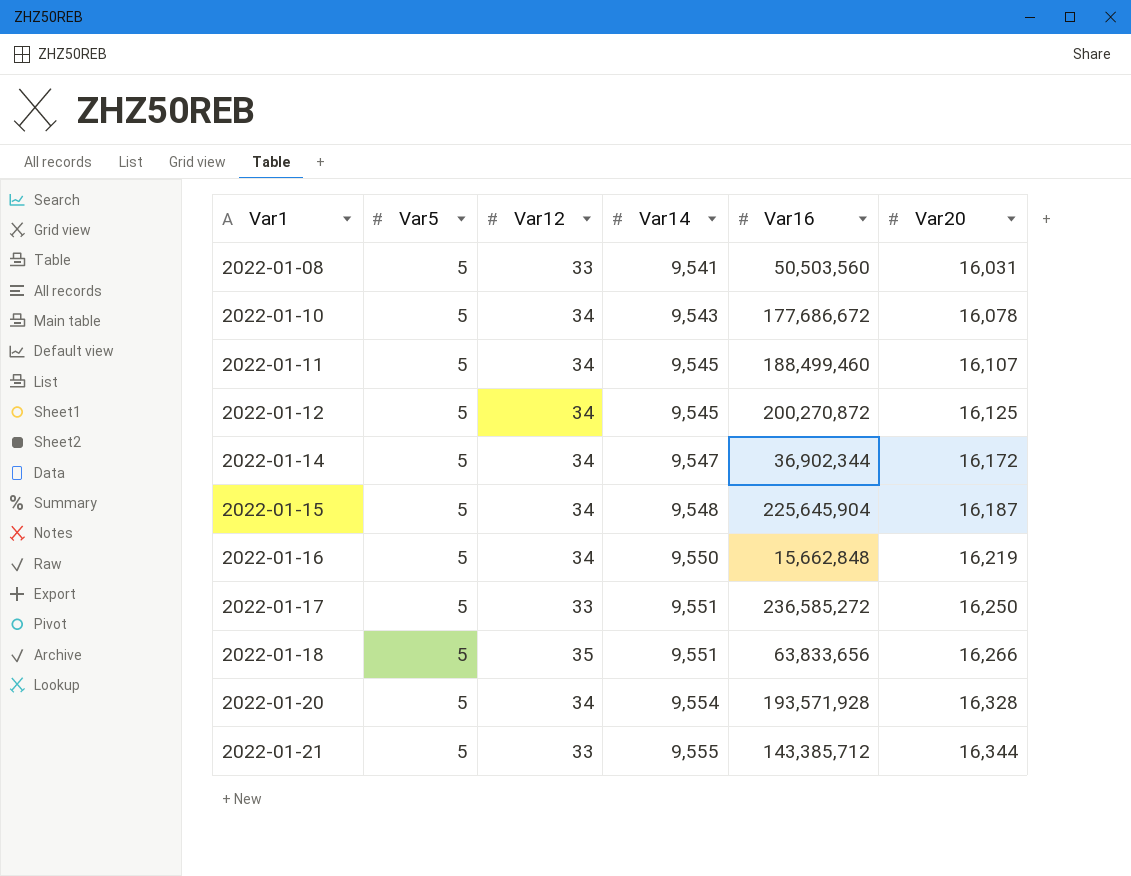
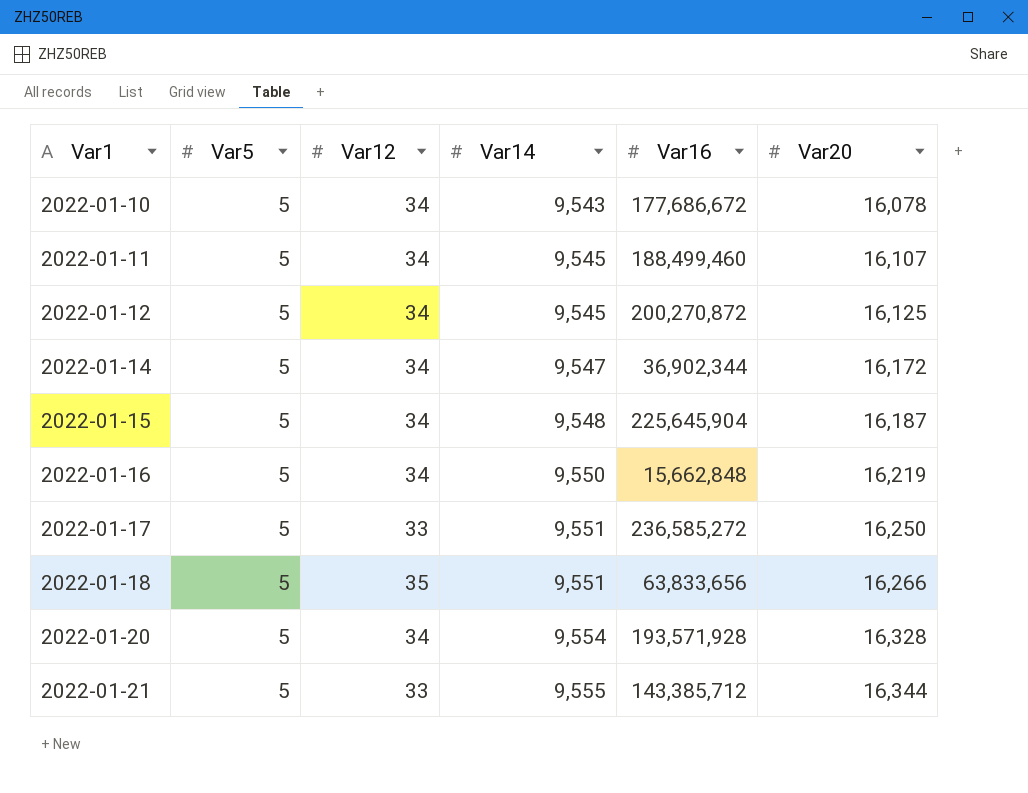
row 2022-01-08: 5 | 33 | 9,541 | 50,503,560 | 16,031 -> none

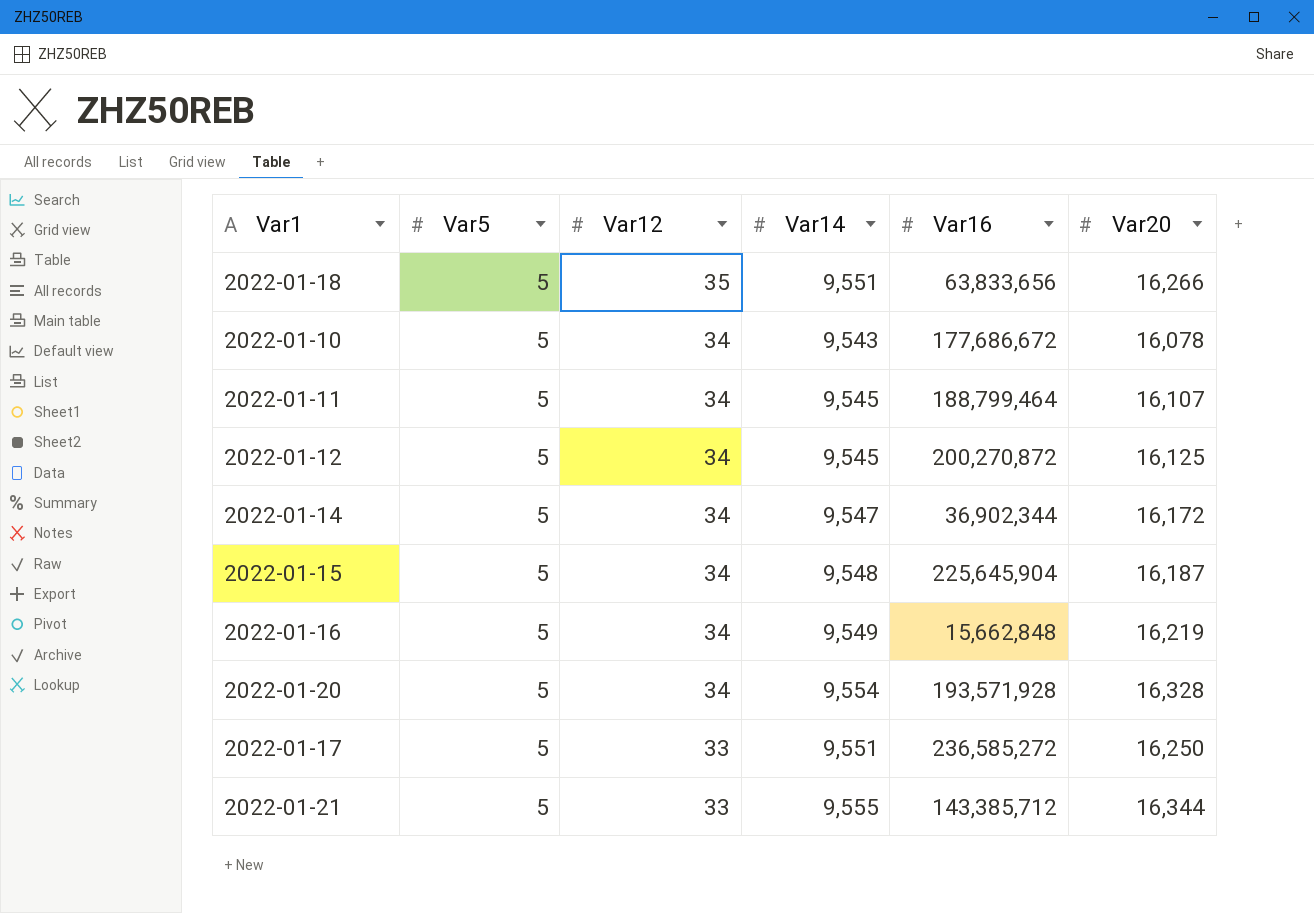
row order: Var1 ascending -> Var12 descending
2022-01-11 | Var16: 188,499,460 -> 188,799,464
2022-01-16 | Var14: 9,550 -> 9,549

